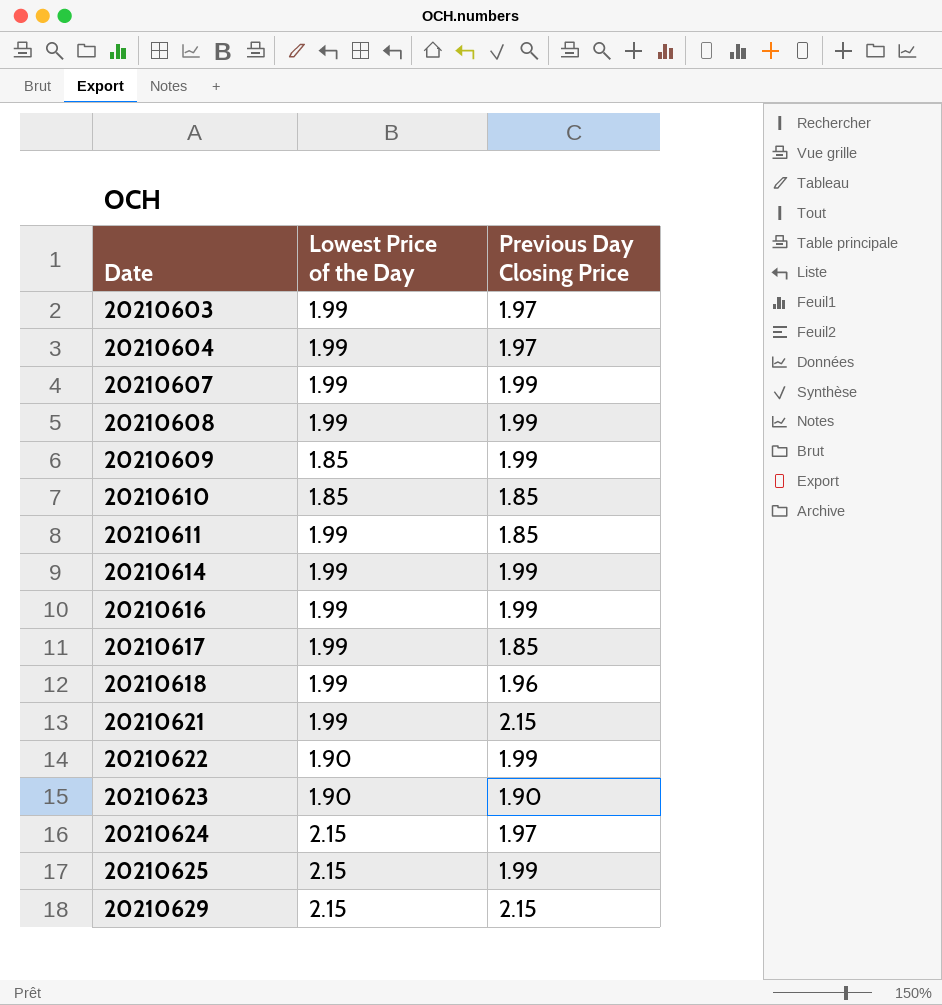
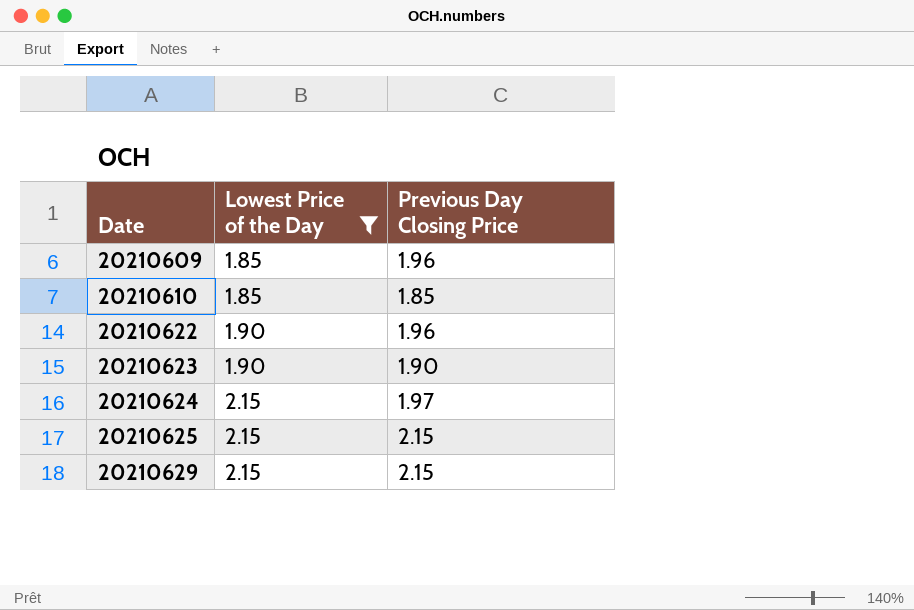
filter: none -> Lowest Price of the Day != 1.99
20210609 | Previous Day Closing Price: 1.99 -> 1.96
20210622 | Previous Day Closing Price: 1.99 -> 1.96
20210625 | Previous Day Closing Price: 1.99 -> 2.15

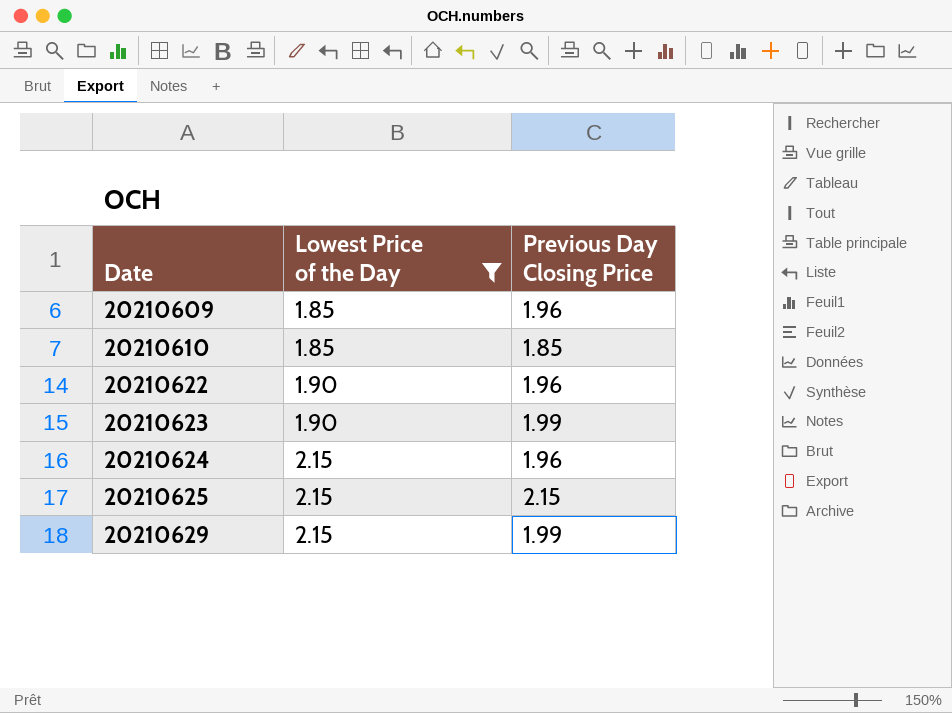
20210623 | Previous Day Closing Price: 1.90 -> 1.99
20210624 | Previous Day Closing Price: 1.97 -> 1.96
20210629 | Previous Day Closing Price: 2.15 -> 1.99

